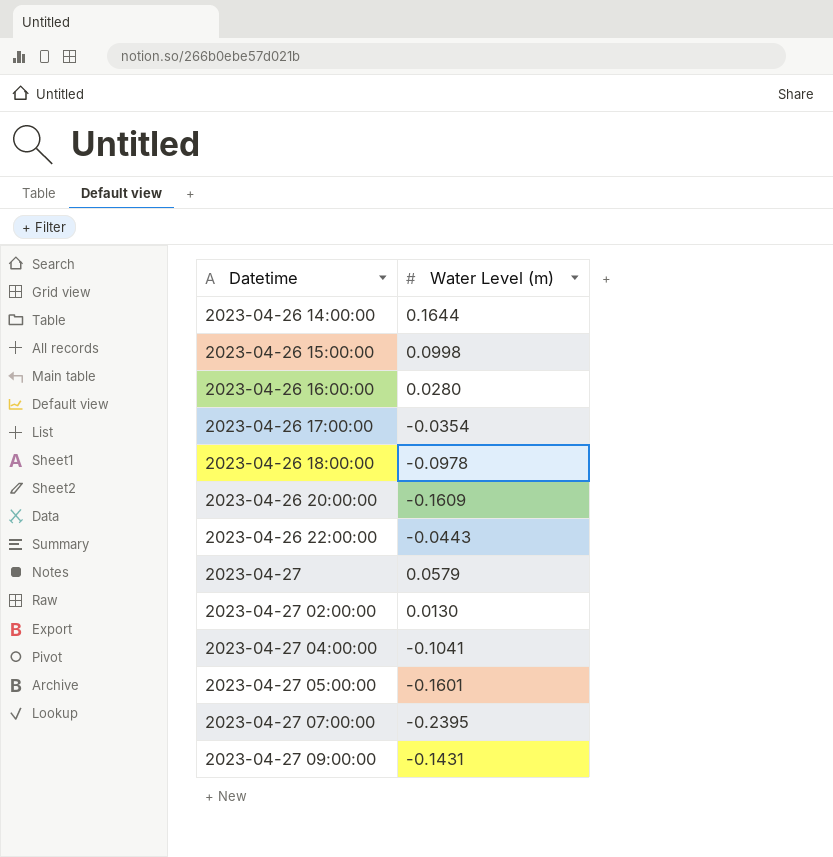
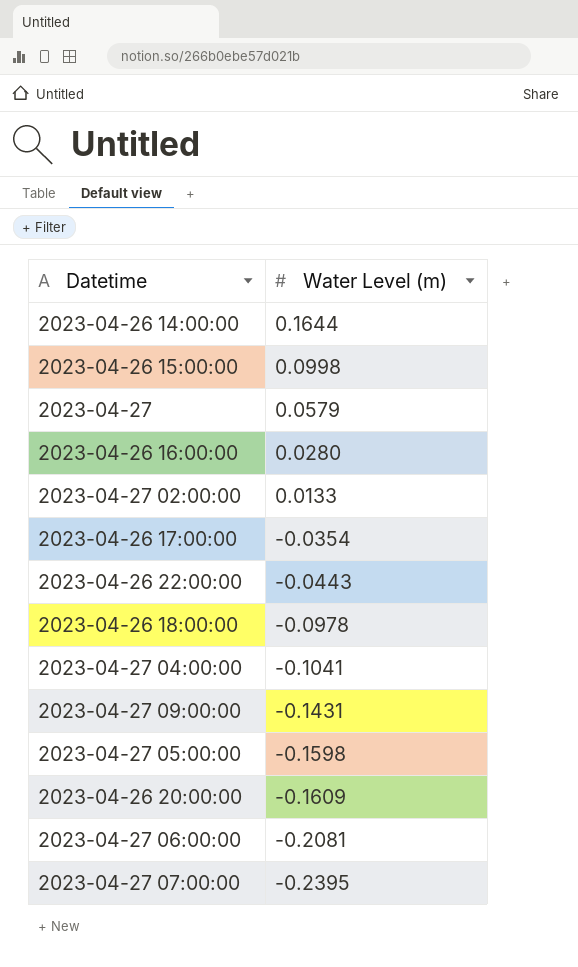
row order: Datetime ascending -> Water Level (m) descending
2023-04-27 02:00:00 | Water Level (m): 0.0130 -> 0.0133
2023-04-27 05:00:00 | Water Level (m): -0.1601 -> -0.1598
row 2023-04-27 06:00:00: none -> -0.2081

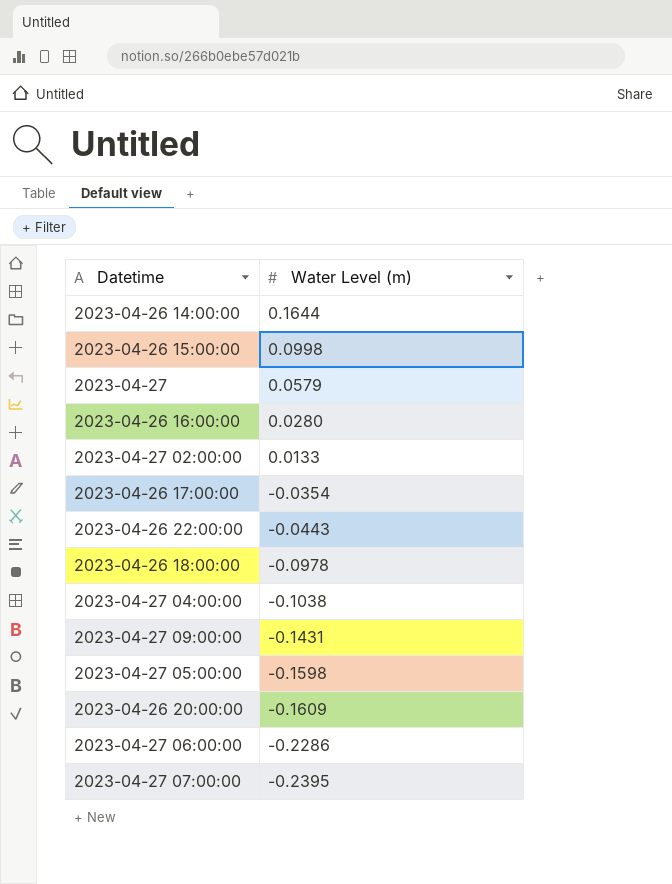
2023-04-27 04:00:00 | Water Level (m): -0.1041 -> -0.1038
2023-04-27 06:00:00 | Water Level (m): -0.2081 -> -0.2286

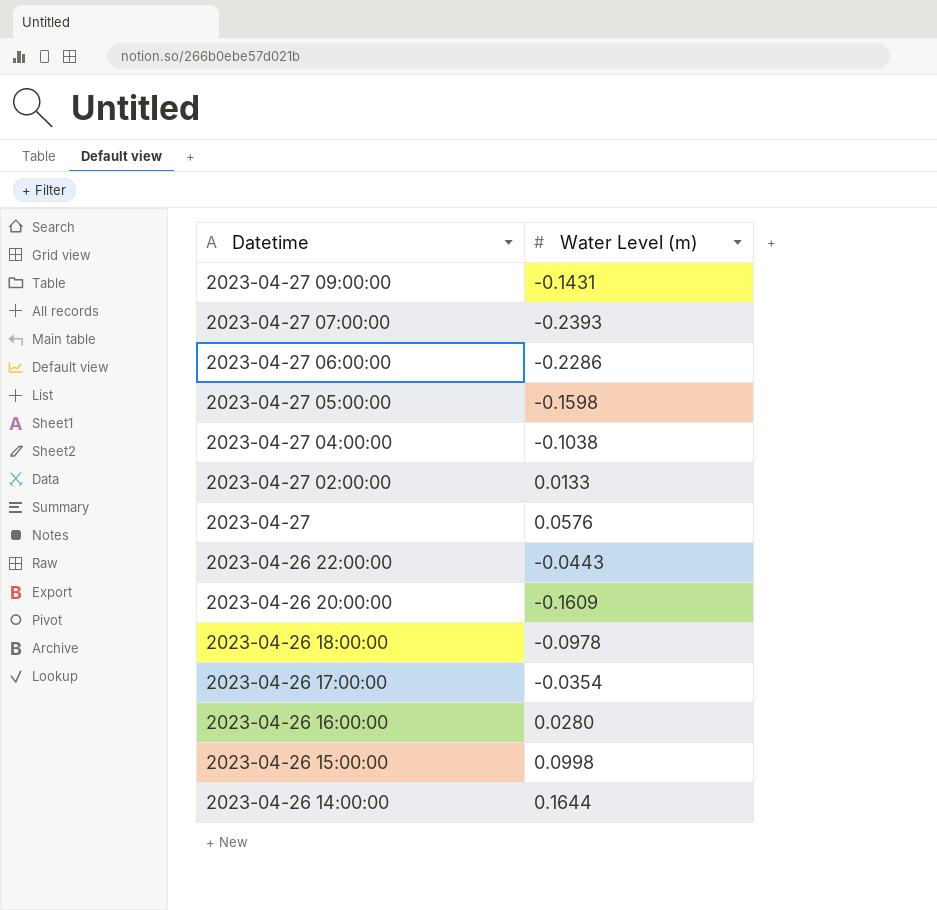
row order: Water Level (m) descending -> Datetime descending
2023-04-27 07:00:00 | Water Level (m): -0.2395 -> -0.2393
2023-04-27 | Water Level (m): 0.0579 -> 0.0576

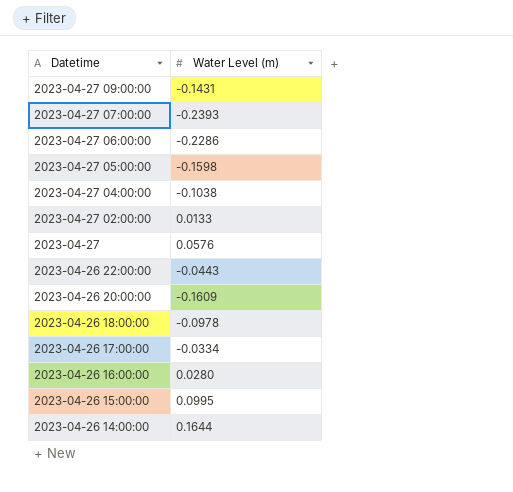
2023-04-26 17:00:00 | Water Level (m): -0.0354 -> -0.0334
2023-04-26 15:00:00 | Water Level (m): 0.0998 -> 0.0995

